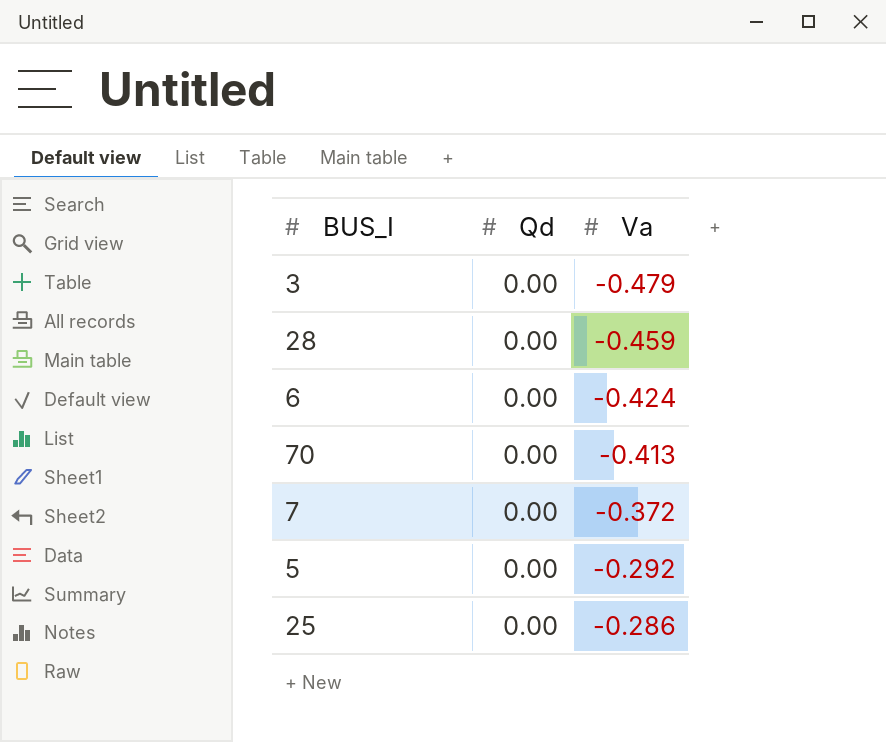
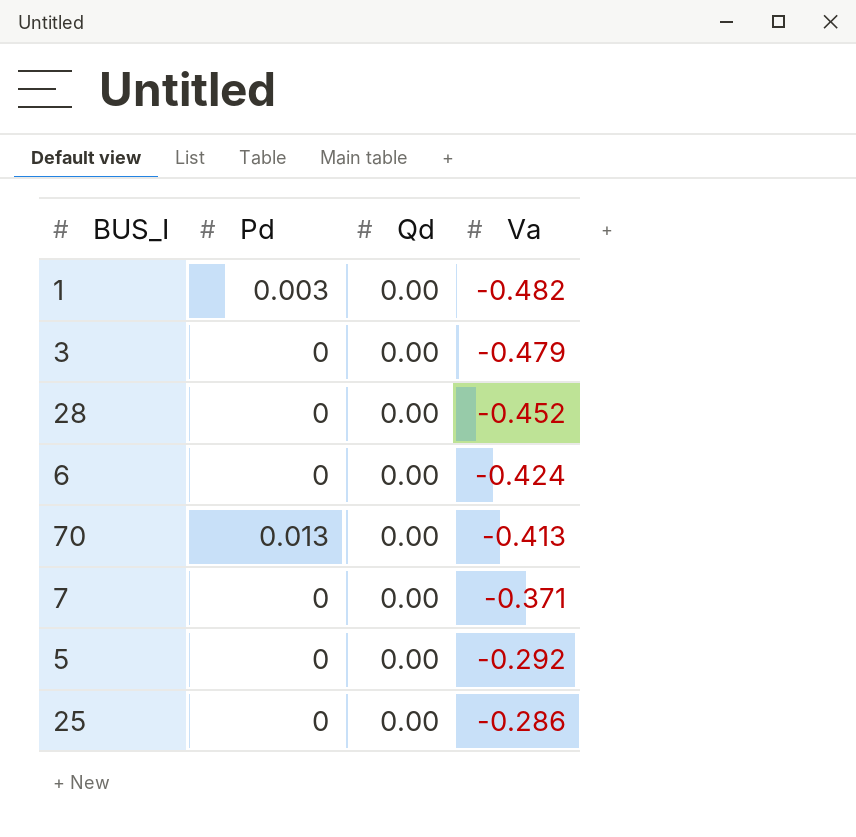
column Pd | position: none -> 2
row 1: none -> 0.003 | 0.00 | -0.482
28 | Va: -0.459 -> -0.452
7 | Va: -0.372 -> -0.371

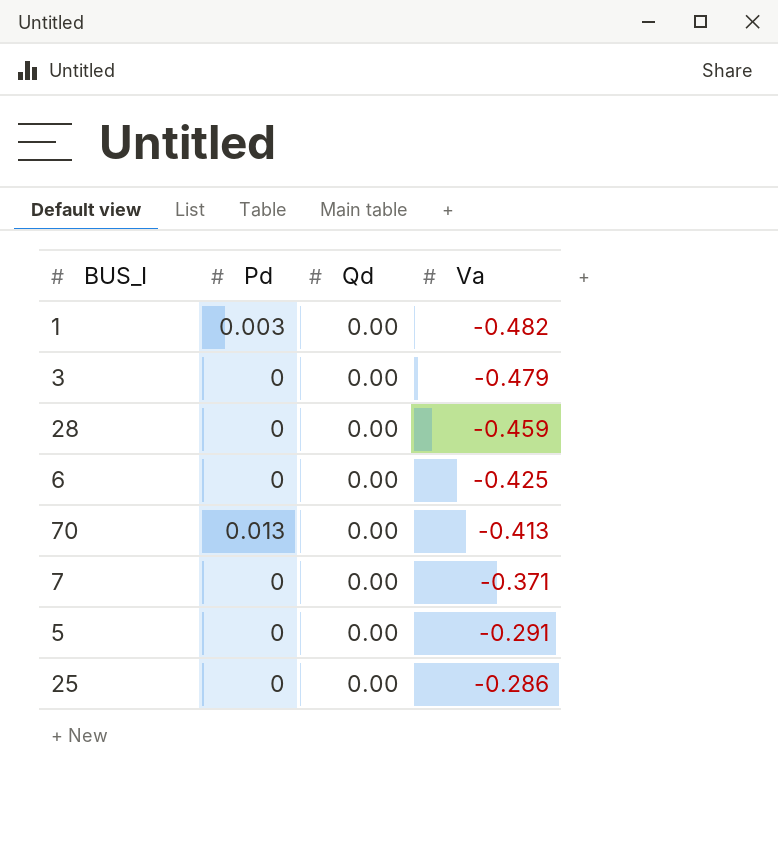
28 | Va: -0.452 -> -0.459
6 | Va: -0.424 -> -0.425
5 | Va: -0.292 -> -0.291

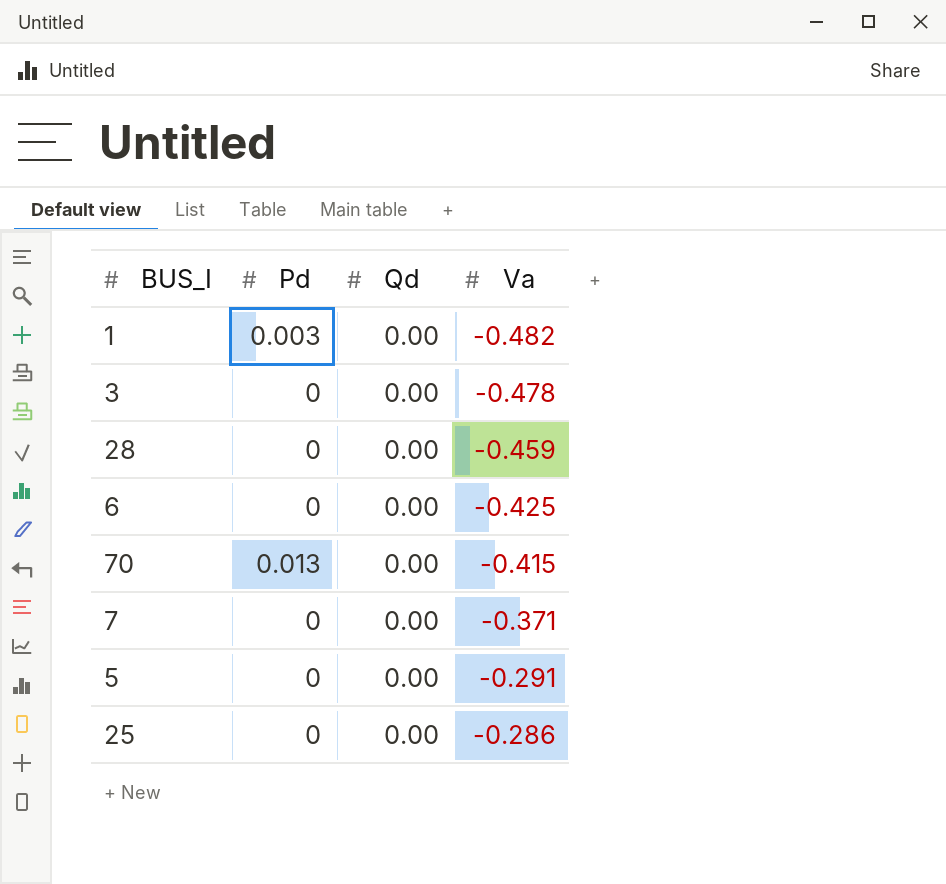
3 | Va: -0.479 -> -0.478
70 | Va: -0.413 -> -0.415

